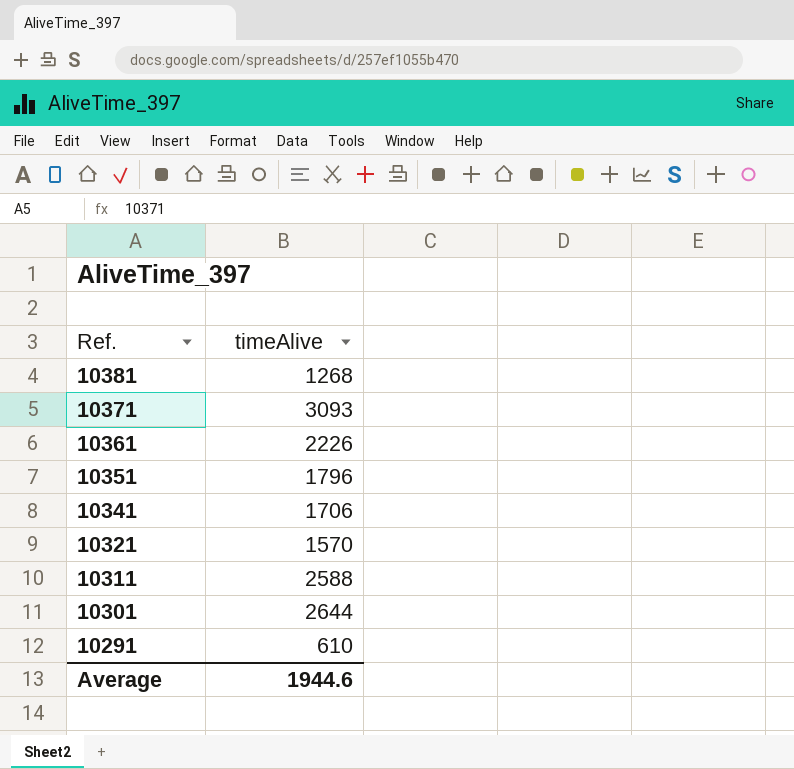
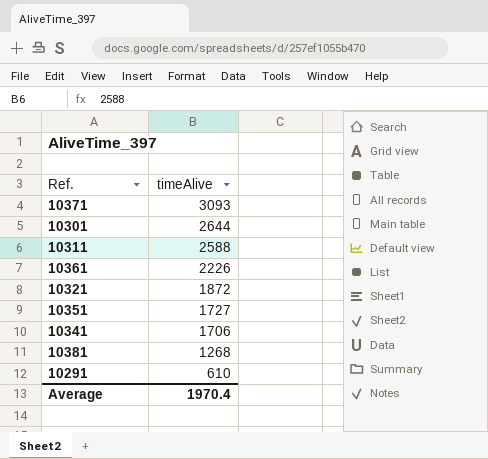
row order: Ref. descending -> timeAlive descending
10321 | timeAlive: 1570 -> 1872
10351 | timeAlive: 1796 -> 1727
Average | timeAlive: 1944.6 -> 1970.4

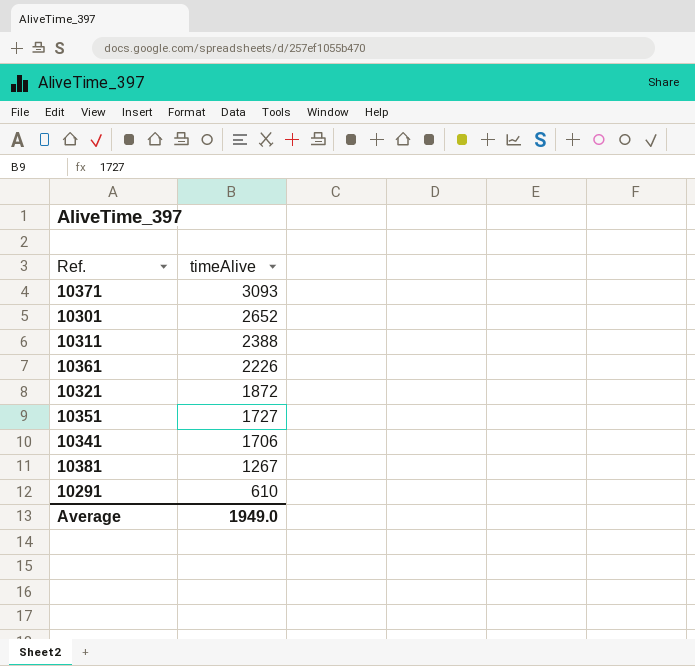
10301 | timeAlive: 2644 -> 2652
10311 | timeAlive: 2588 -> 2388
10381 | timeAlive: 1268 -> 1267
Average | timeAlive: 1970.4 -> 1949.0

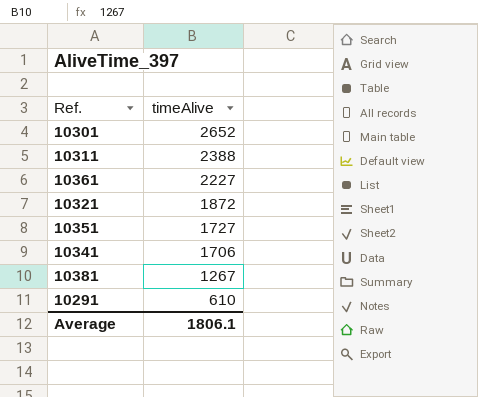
row 10371: 3093 -> none
10361 | timeAlive: 2226 -> 2227
Average | timeAlive: 1949.0 -> 1806.1

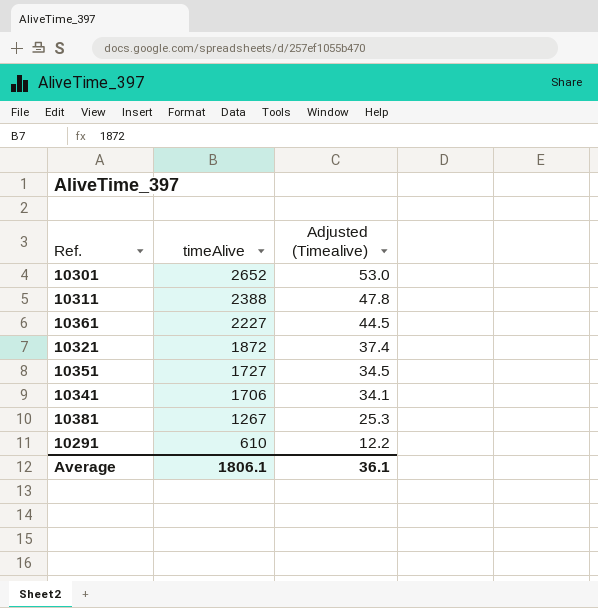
column Adjusted (Timealive) | formula: none -> [timeAlive] * 0.02

